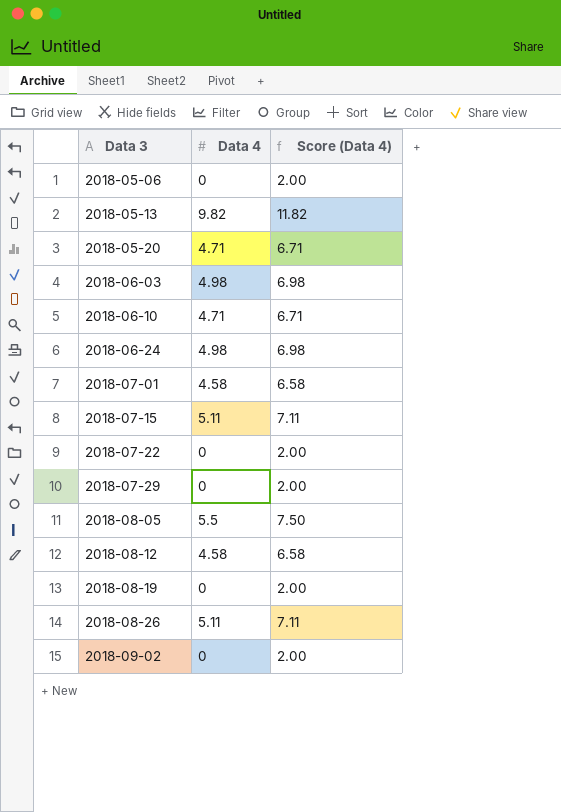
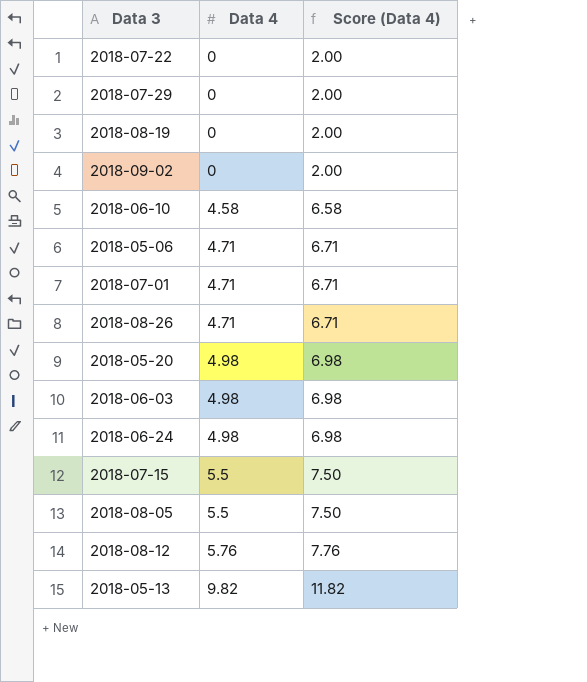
row order: Data 3 ascending -> Data 4 ascending
2018-06-10 | Data 4: 4.71 -> 4.58
2018-06-10 | Score (Data 4): 6.71 -> 6.58
2018-05-06 | Data 4: 0 -> 4.71
2018-05-06 | Score (Data 4): 2.00 -> 6.71
2018-07-01 | Data 4: 4.58 -> 4.71
2018-07-01 | Score (Data 4): 6.58 -> 6.71
2018-08-26 | Data 4: 5.11 -> 4.71
2018-08-26 | Score (Data 4): 7.11 -> 6.71
2018-05-20 | Data 4: 4.71 -> 4.98
2018-05-20 | Score (Data 4): 6.71 -> 6.98
2018-07-15 | Data 4: 5.11 -> 5.5
2018-07-15 | Score (Data 4): 7.11 -> 7.50
2018-08-12 | Data 4: 4.58 -> 5.76
2018-08-12 | Score (Data 4): 6.58 -> 7.76

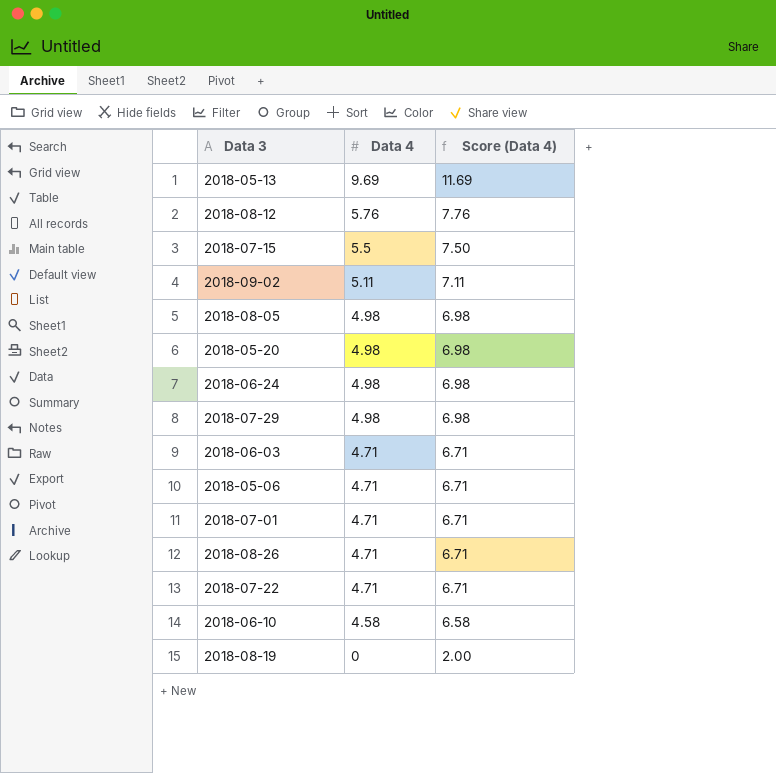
row order: Data 4 ascending -> Data 4 descending
2018-05-13 | Data 4: 9.82 -> 9.69
2018-05-13 | Score (Data 4): 11.82 -> 11.69
2018-09-02 | Data 4: 0 -> 5.11
2018-09-02 | Score (Data 4): 2.00 -> 7.11
2018-08-05 | Data 4: 5.5 -> 4.98
2018-08-05 | Score (Data 4): 7.50 -> 6.98
2018-07-29 | Data 4: 0 -> 4.98
2018-07-29 | Score (Data 4): 2.00 -> 6.98
2018-06-03 | Data 4: 4.98 -> 4.71
2018-06-03 | Score (Data 4): 6.98 -> 6.71
2018-07-22 | Data 4: 0 -> 4.71
2018-07-22 | Score (Data 4): 2.00 -> 6.71

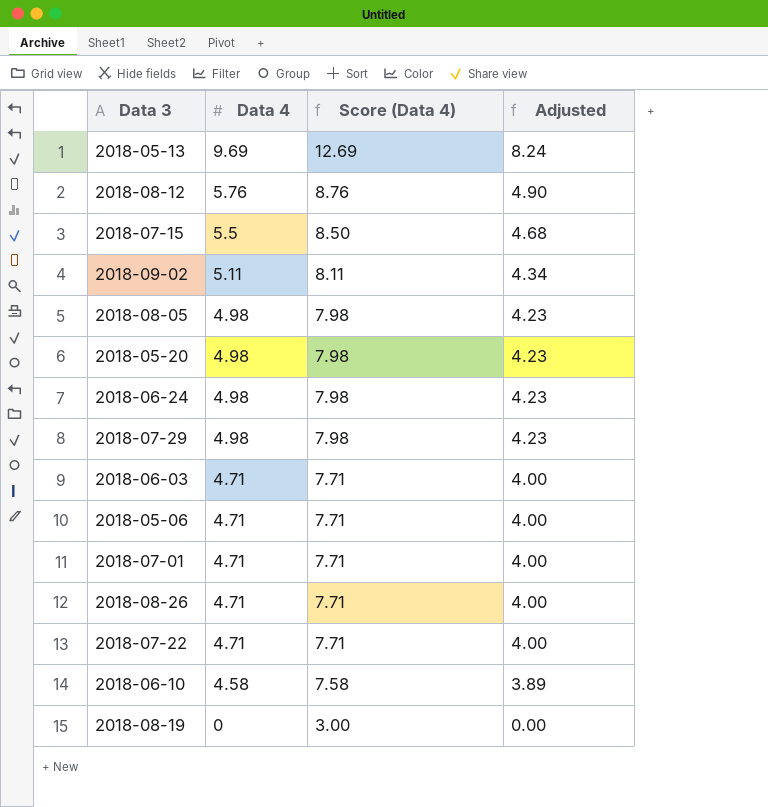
column Score (Data 4) | formula: [Data 4] + 2 -> [Data 4] + 3
column Adjusted | formula: none -> [Data 4] * 0.85

